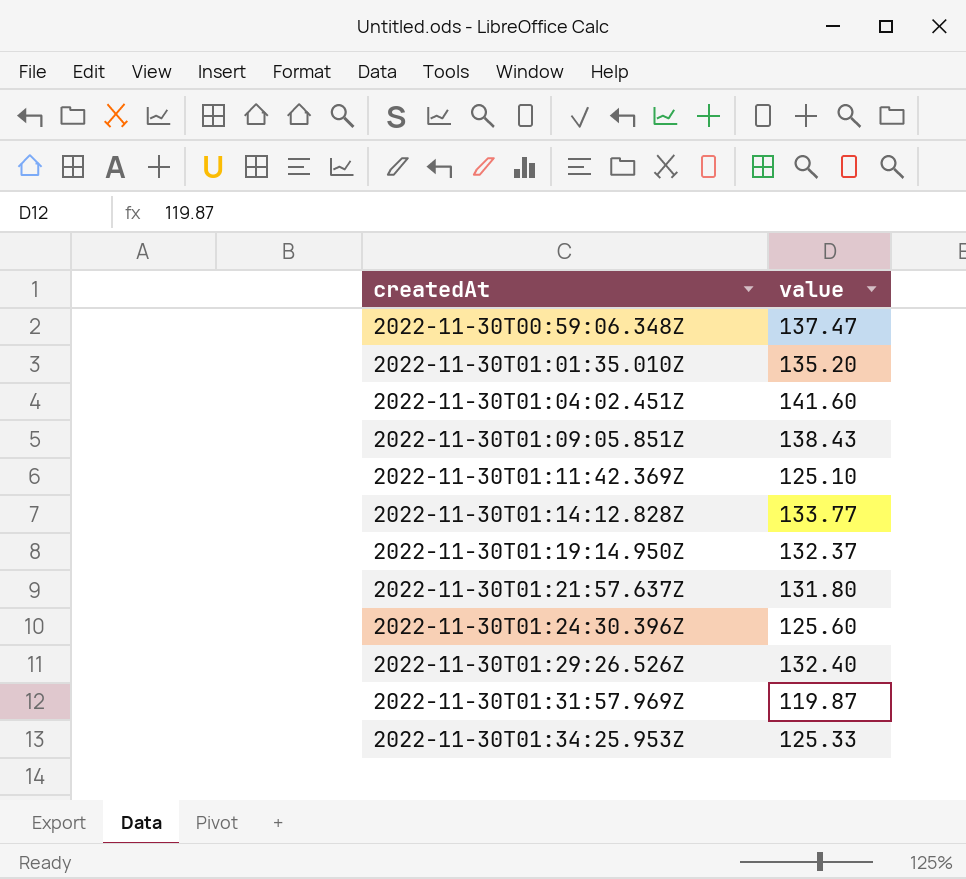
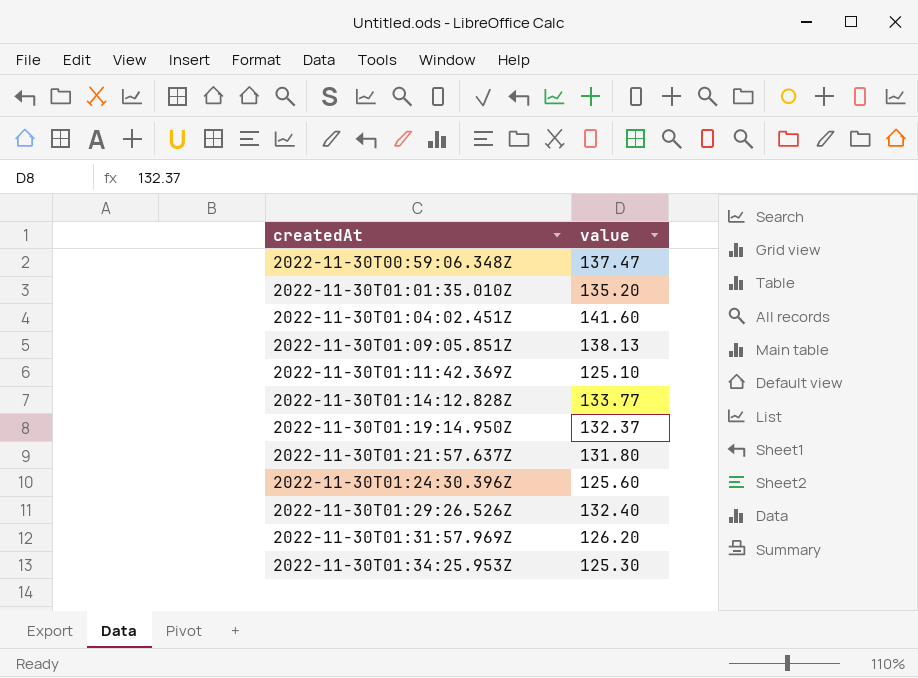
2022-11-30T01:09:05.851Z | value: 138.43 -> 138.13
2022-11-30T01:31:57.969Z | value: 119.87 -> 126.20
2022-11-30T01:34:25.953Z | value: 125.33 -> 125.30

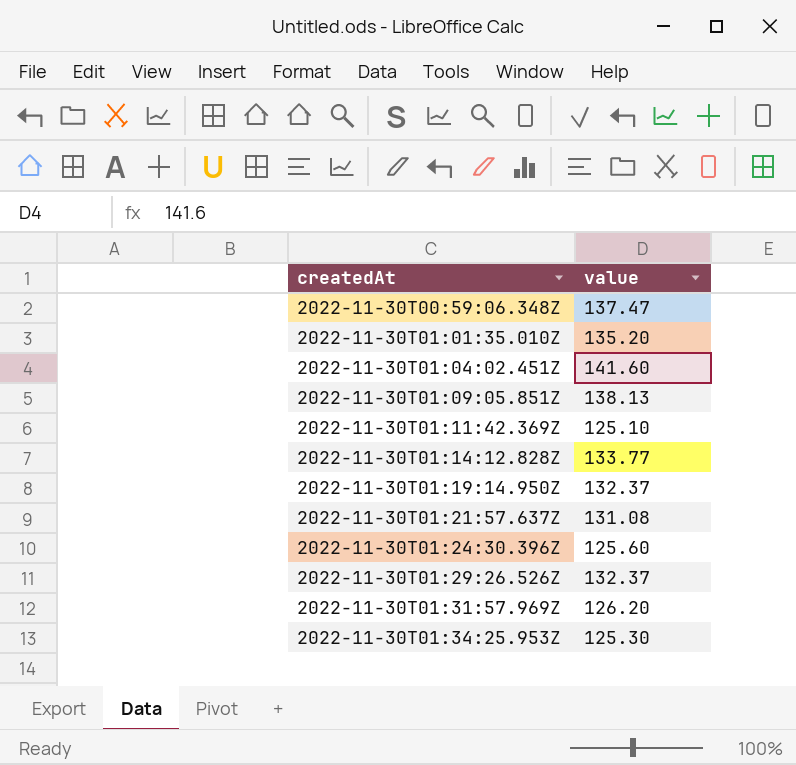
2022-11-30T01:21:57.637Z | value: 131.80 -> 131.08
2022-11-30T01:29:26.526Z | value: 132.40 -> 132.37

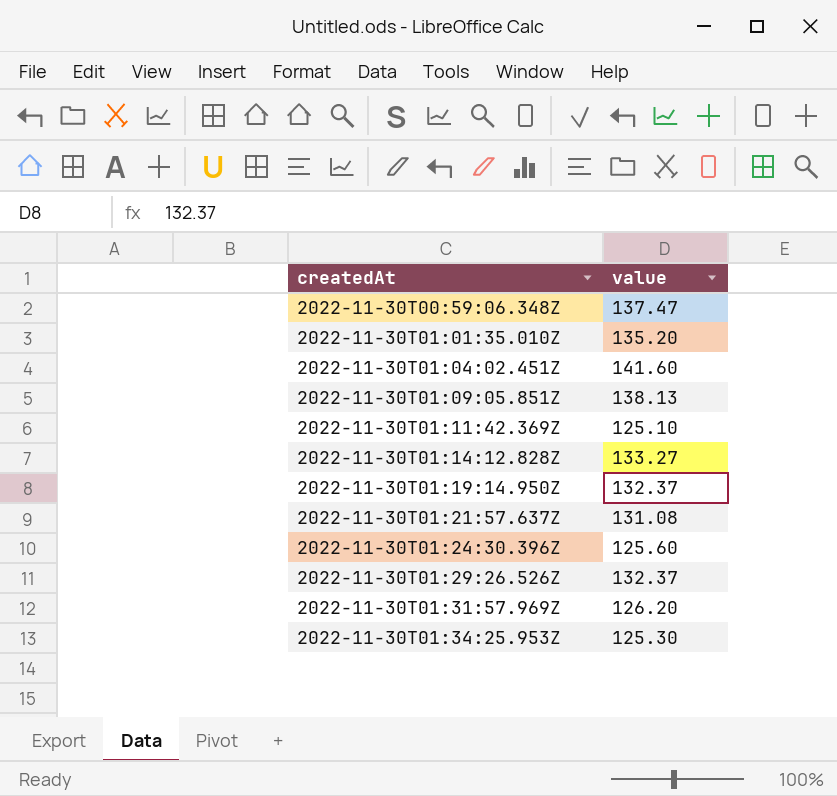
2022-11-30T01:14:12.828Z | value: 133.77 -> 133.27

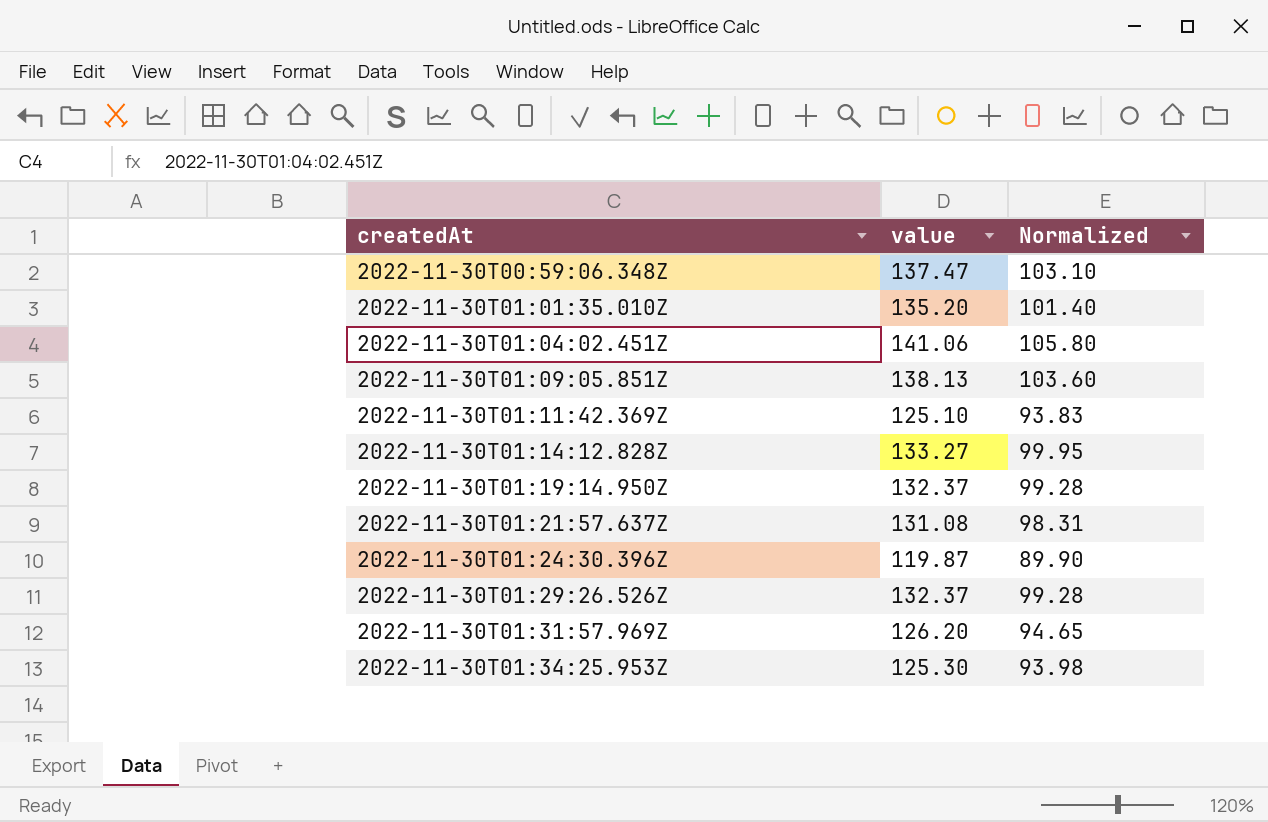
column Normalized | formula: none -> [value] * 0.75
2022-11-30T01:04:02.451Z | value: 141.60 -> 141.06
2022-11-30T01:24:30.396Z | value: 125.60 -> 119.87

